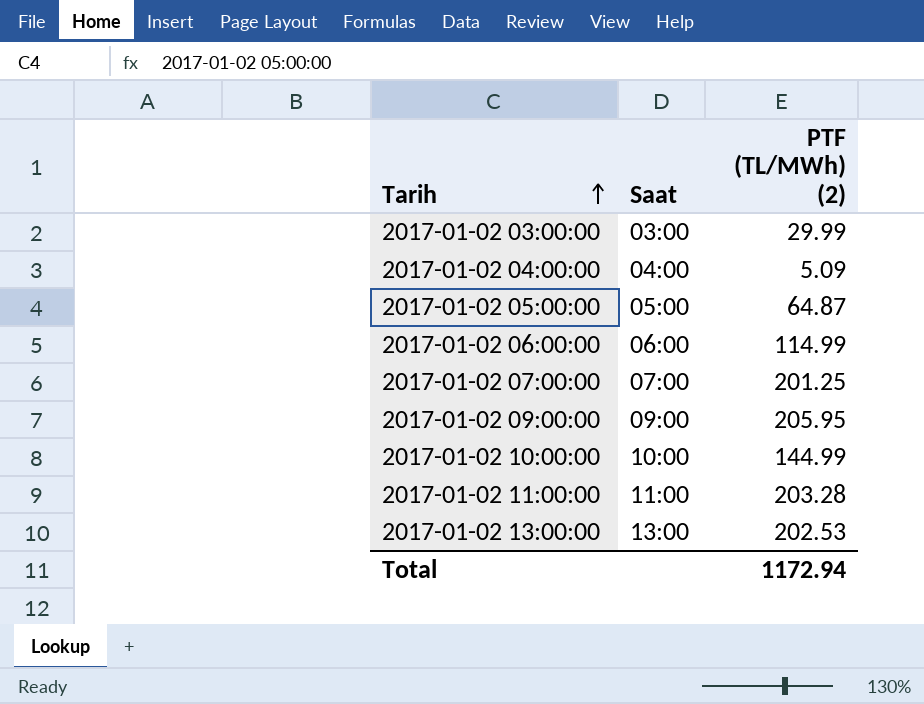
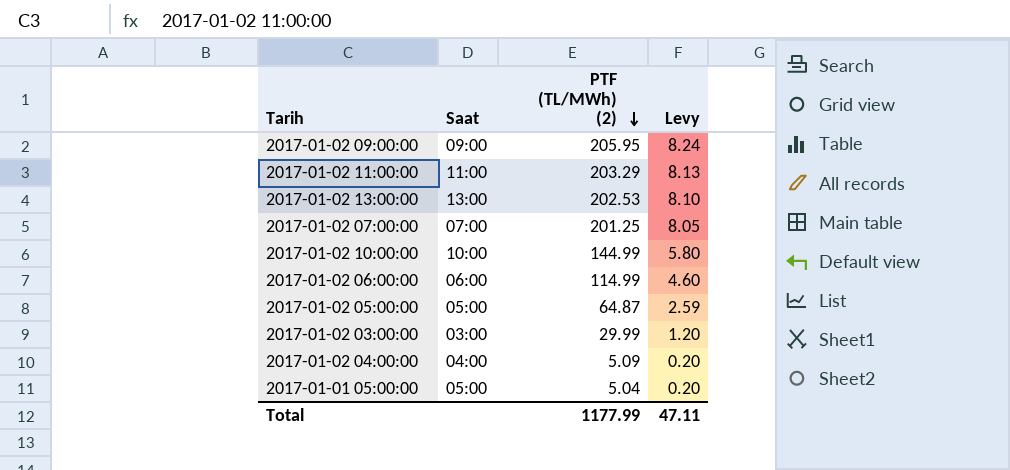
row order: Tarih ascending -> PTF (TL/MWh) (2) descending
column Levy | formula: none -> [PTF (TL/MWh) (2)] * 0.04
2017-01-02 11:00:00 | PTF (TL/MWh) (2): 203.28 -> 203.29
row 2017-01-01 05:00:00: none -> 05:00 | 5.04 | 0.20
Total | PTF (TL/MWh) (2): 1172.94 -> 1177.99

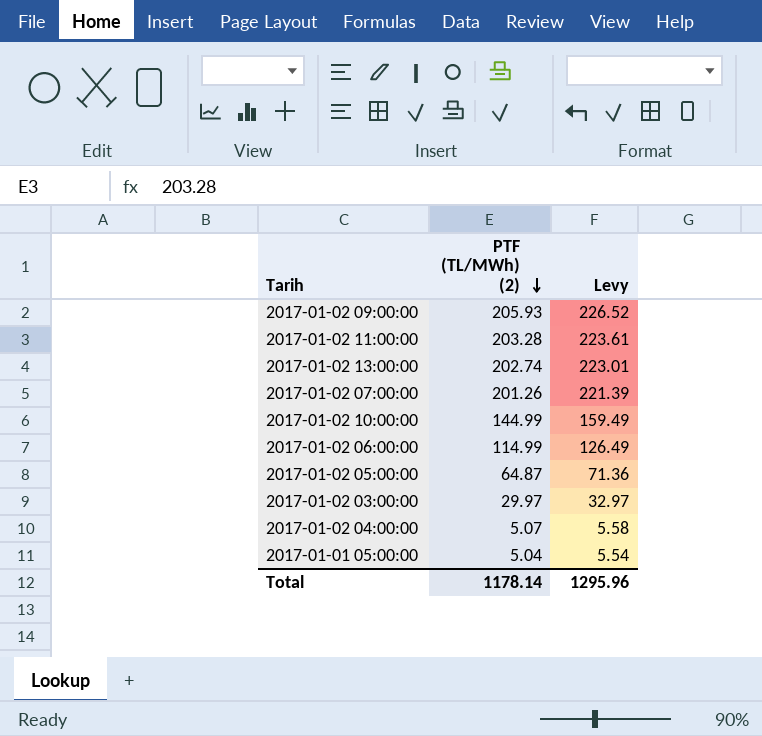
column Saat | position: 2 -> none
column Levy | formula: [PTF (TL/MWh) (2)] * 0.04 -> [PTF (TL/MWh) (2)] * 1.1
2017-01-02 09:00:00 | PTF (TL/MWh) (2): 205.95 -> 205.93
2017-01-02 11:00:00 | PTF (TL/MWh) (2): 203.29 -> 203.28
2017-01-02 13:00:00 | PTF (TL/MWh) (2): 202.53 -> 202.74
2017-01-02 07:00:00 | PTF (TL/MWh) (2): 201.25 -> 201.26
2017-01-02 03:00:00 | PTF (TL/MWh) (2): 29.99 -> 29.97
2017-01-02 04:00:00 | PTF (TL/MWh) (2): 5.09 -> 5.07
Total | PTF (TL/MWh) (2): 1177.99 -> 1178.14
Total | Levy: 47.11 -> 1295.96

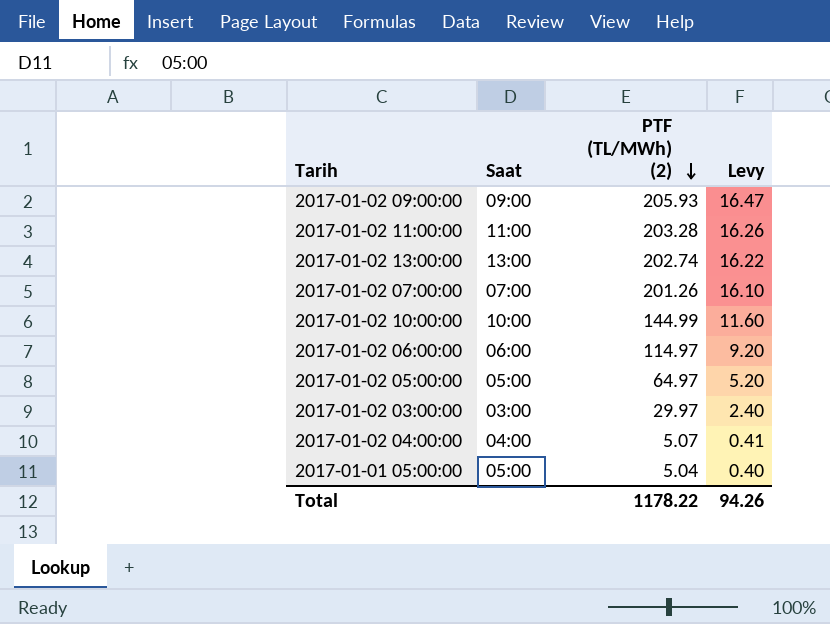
column Saat | position: none -> 2
column Levy | formula: [PTF (TL/MWh) (2)] * 1.1 -> [PTF (TL/MWh) (2)] * 0.08
2017-01-02 06:00:00 | PTF (TL/MWh) (2): 114.99 -> 114.97
2017-01-02 05:00:00 | PTF (TL/MWh) (2): 64.87 -> 64.97
Total | PTF (TL/MWh) (2): 1178.14 -> 1178.22
Total | Levy: 1295.96 -> 94.26

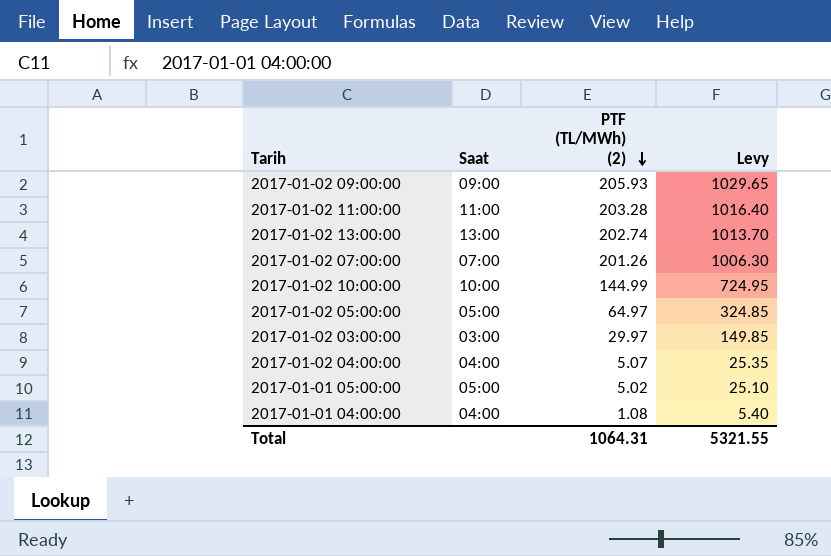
column Levy | formula: [PTF (TL/MWh) (2)] * 0.08 -> [PTF (TL/MWh) (2)] * 5
row 2017-01-02 06:00:00: 06:00 | 114.97 | 9.20 -> none
2017-01-01 05:00:00 | PTF (TL/MWh) (2): 5.04 -> 5.02
row 2017-01-01 04:00:00: none -> 04:00 | 1.08 | 5.40
Total | PTF (TL/MWh) (2): 1178.22 -> 1064.31
Total | Levy: 94.26 -> 5321.55

